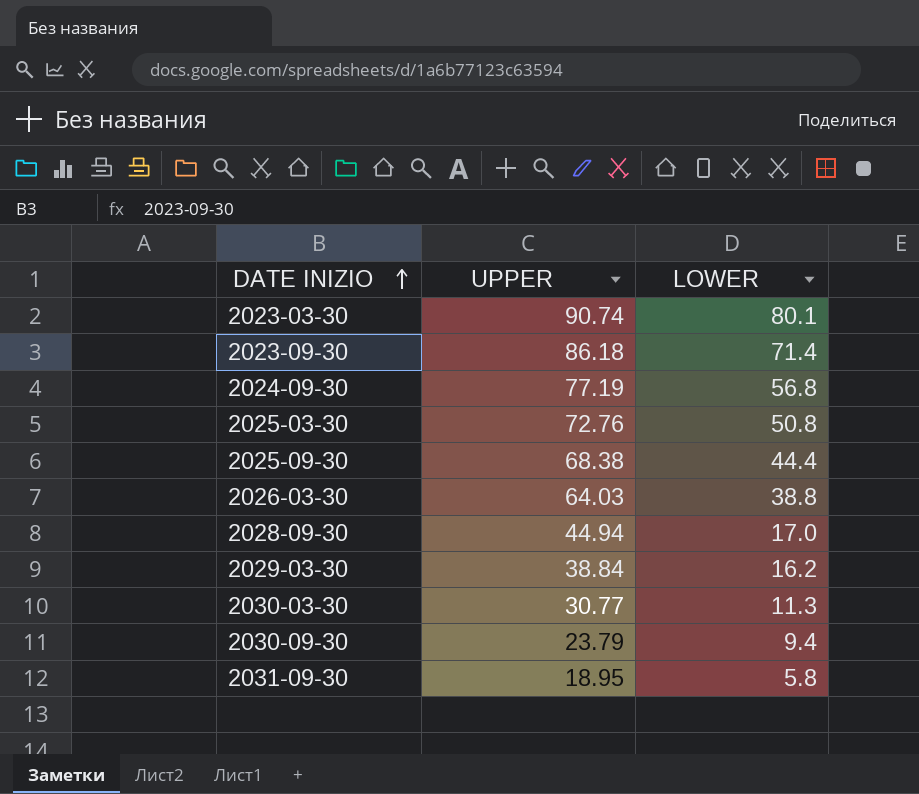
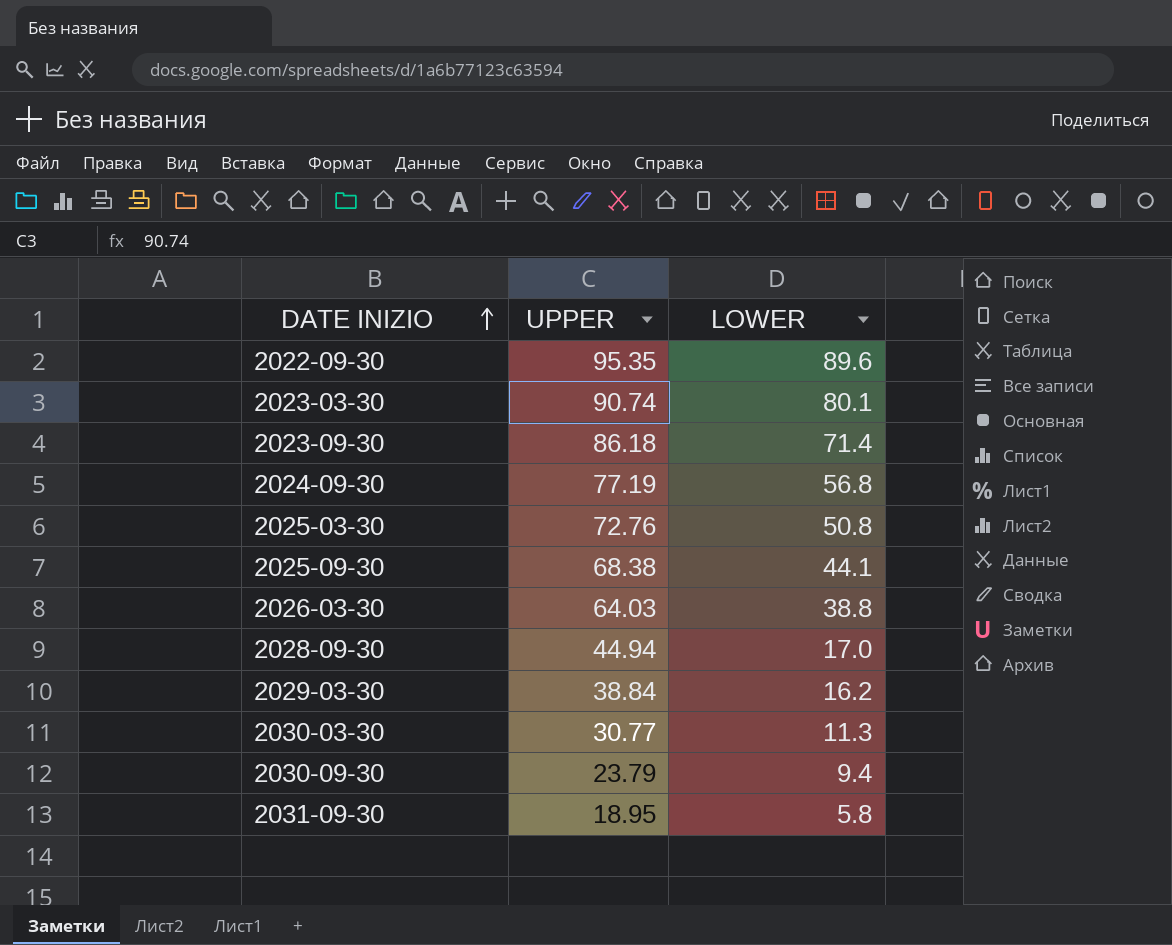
row 2022-09-30: none -> 95.35 | 89.6
2025-09-30 | LOWER: 44.4 -> 44.1

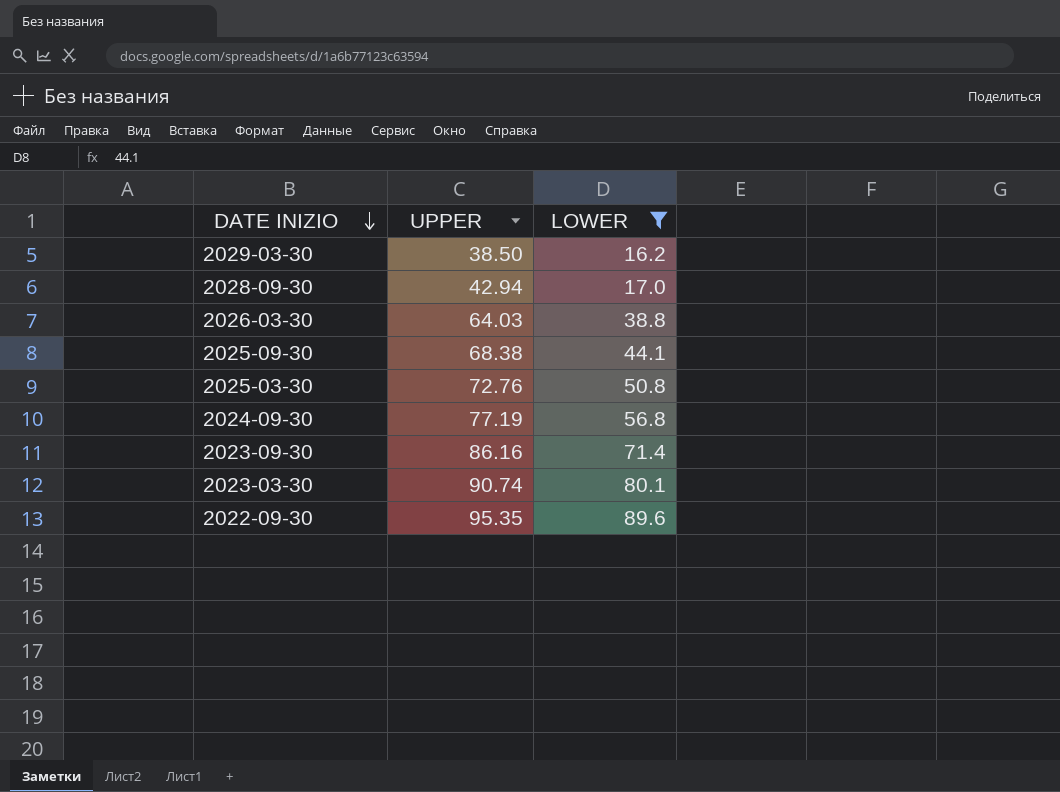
filter: none -> LOWER >= 16.2
row order: DATE INIZIO ascending -> DATE INIZIO descending
2029-03-30 | UPPER: 38.84 -> 38.50
2028-09-30 | UPPER: 44.94 -> 42.94
2023-09-30 | UPPER: 86.18 -> 86.16

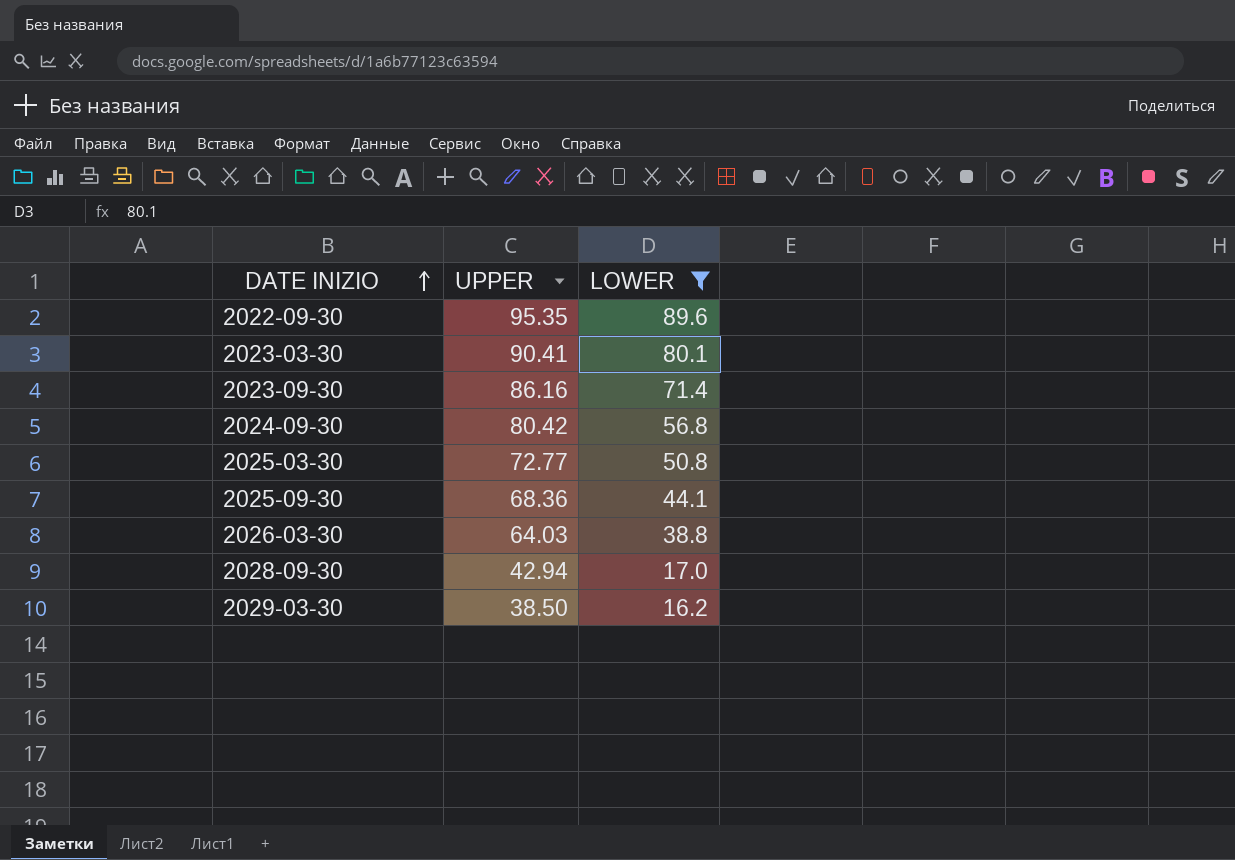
row order: DATE INIZIO descending -> DATE INIZIO ascending
2023-03-30 | UPPER: 90.74 -> 90.41
2024-09-30 | UPPER: 77.19 -> 80.42
2025-03-30 | UPPER: 72.76 -> 72.77
2025-09-30 | UPPER: 68.38 -> 68.36

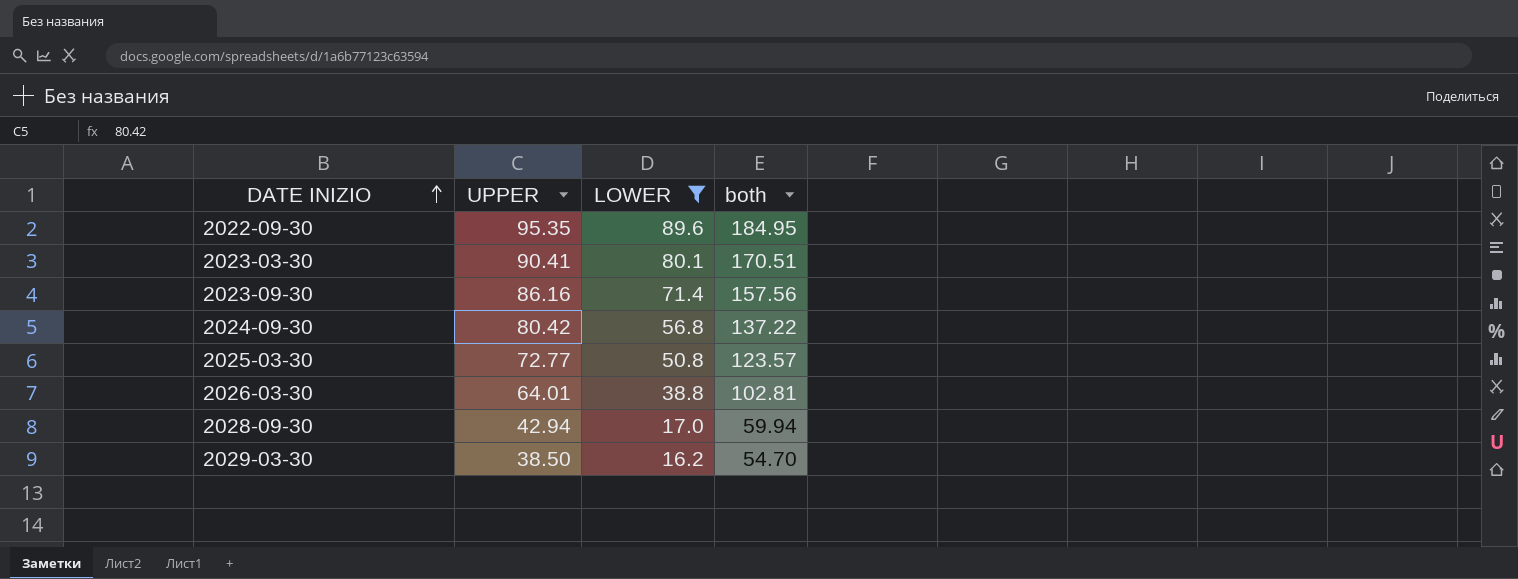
column both | formula: none -> [UPPER] + [LOWER]
row 2025-09-30: 68.36 | 44.1 -> none
2026-03-30 | UPPER: 64.03 -> 64.01

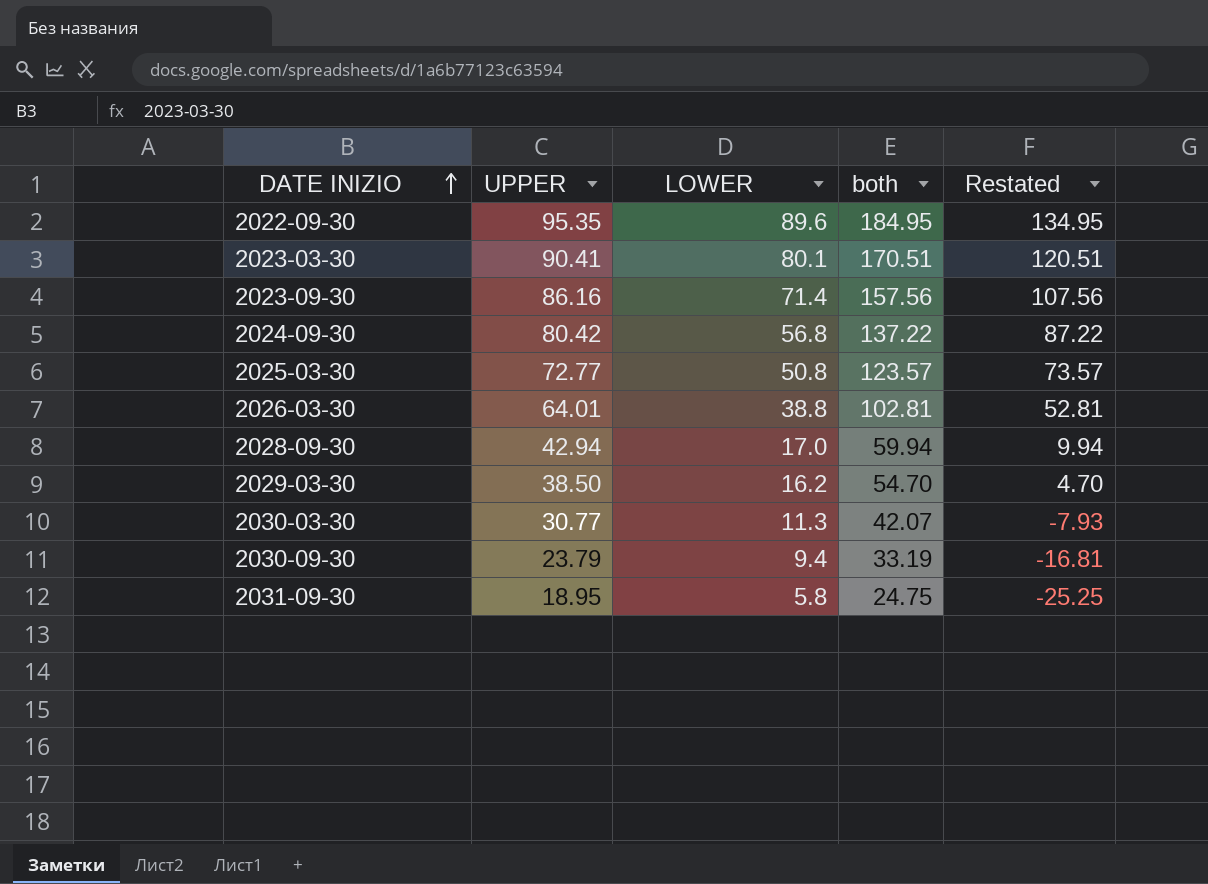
filter: LOWER >= 16.2 -> none
column Restated | formula: none -> [both] - 50

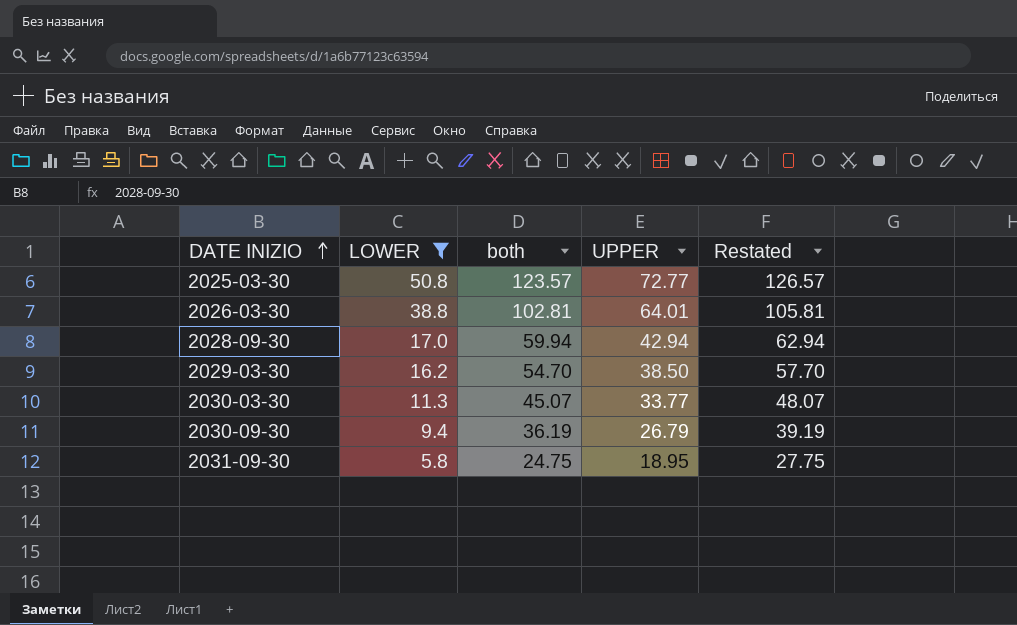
filter: none -> LOWER <= 50.8
column UPPER | position: 2 -> 4
column Restated | formula: [both] - 50 -> [both] + 3
2030-03-30 | both: 42.07 -> 45.07
2030-03-30 | UPPER: 30.77 -> 33.77
2030-09-30 | both: 33.19 -> 36.19
2030-09-30 | UPPER: 23.79 -> 26.79

